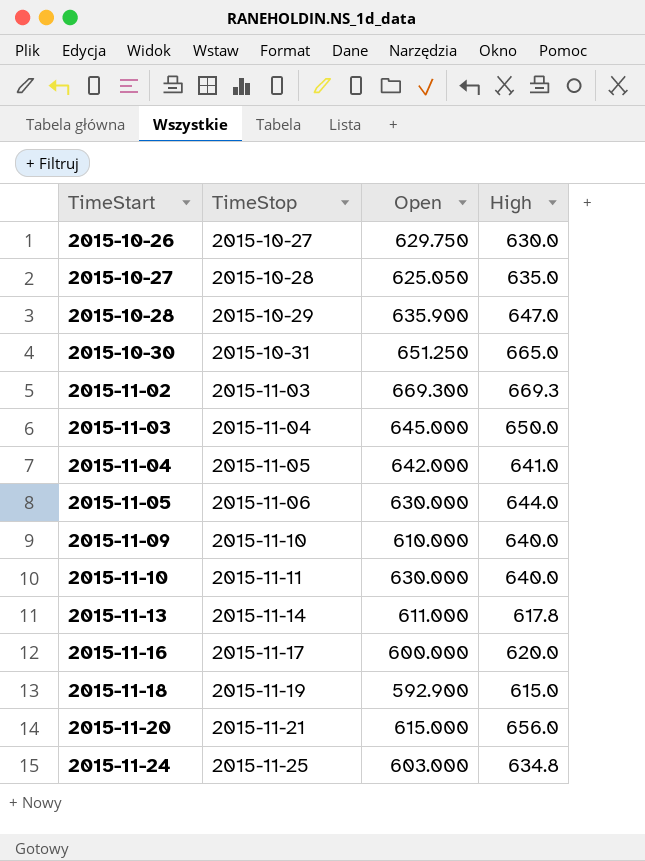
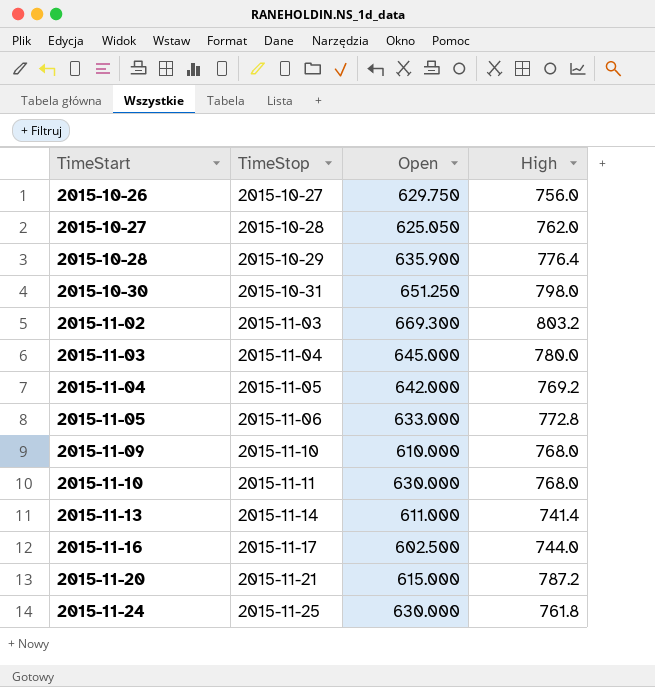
row 2015-11-18: 2015-11-19 | 592.900 | 615.0 -> none
2015-10-26 | High: 630.0 -> 756.0
2015-10-27 | High: 635.0 -> 762.0
2015-10-28 | High: 647.0 -> 776.4
2015-10-30 | High: 665.0 -> 798.0
2015-11-02 | High: 669.3 -> 803.2
2015-11-03 | High: 650.0 -> 780.0
2015-11-04 | High: 641.0 -> 769.2
2015-11-05 | Open: 630.000 -> 633.000
2015-11-05 | High: 644.0 -> 772.8
2015-11-09 | High: 640.0 -> 768.0
2015-11-10 | High: 640.0 -> 768.0
2015-11-13 | High: 617.8 -> 741.4
2015-11-16 | Open: 600.000 -> 602.500
2015-11-16 | High: 620.0 -> 744.0
2015-11-20 | High: 656.0 -> 787.2
2015-11-24 | Open: 603.000 -> 630.000
2015-11-24 | High: 634.8 -> 761.8

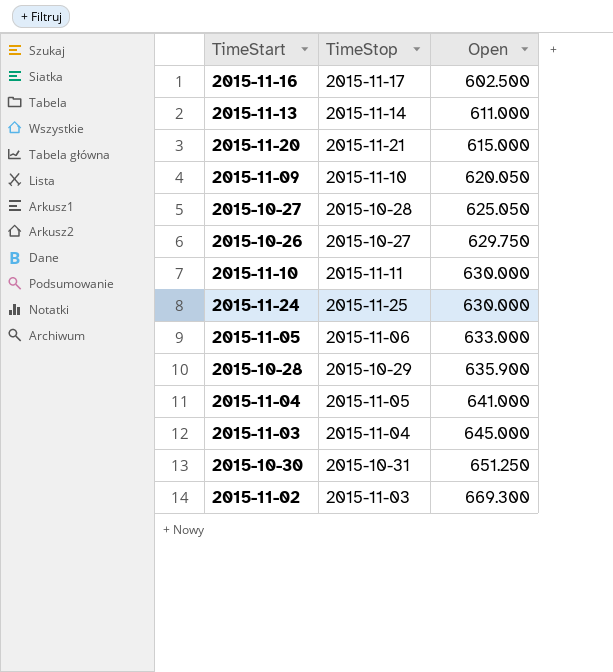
row order: TimeStart ascending -> Open ascending
column High | position: 4 -> none
2015-11-09 | Open: 610.000 -> 620.050
2015-11-04 | Open: 642.000 -> 641.000

